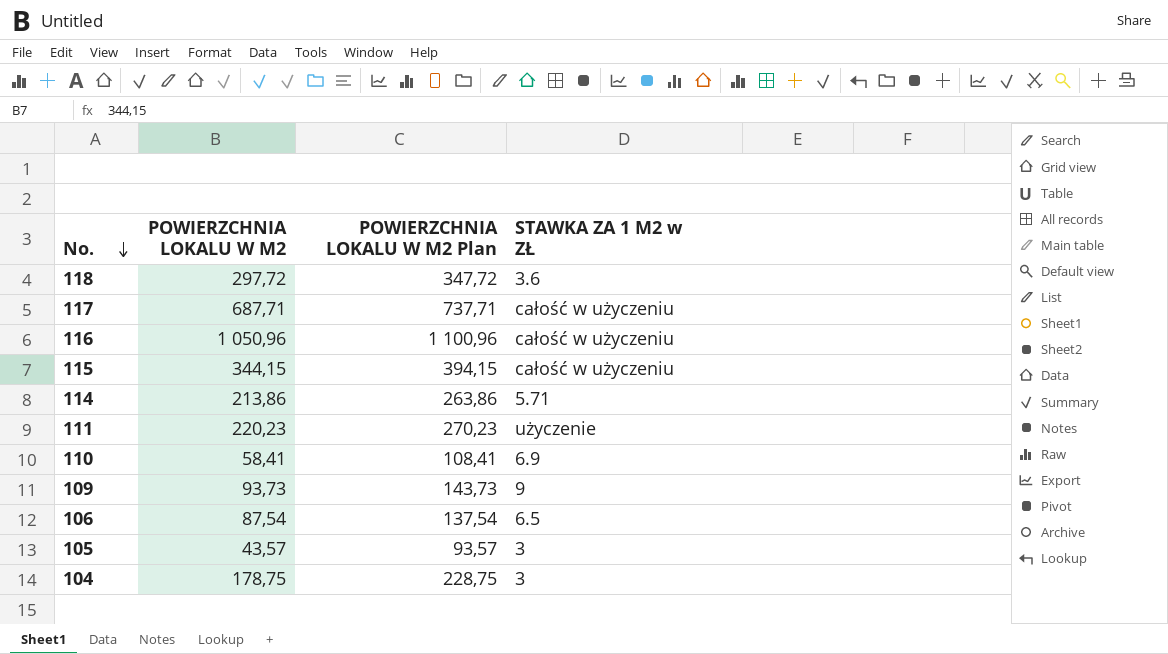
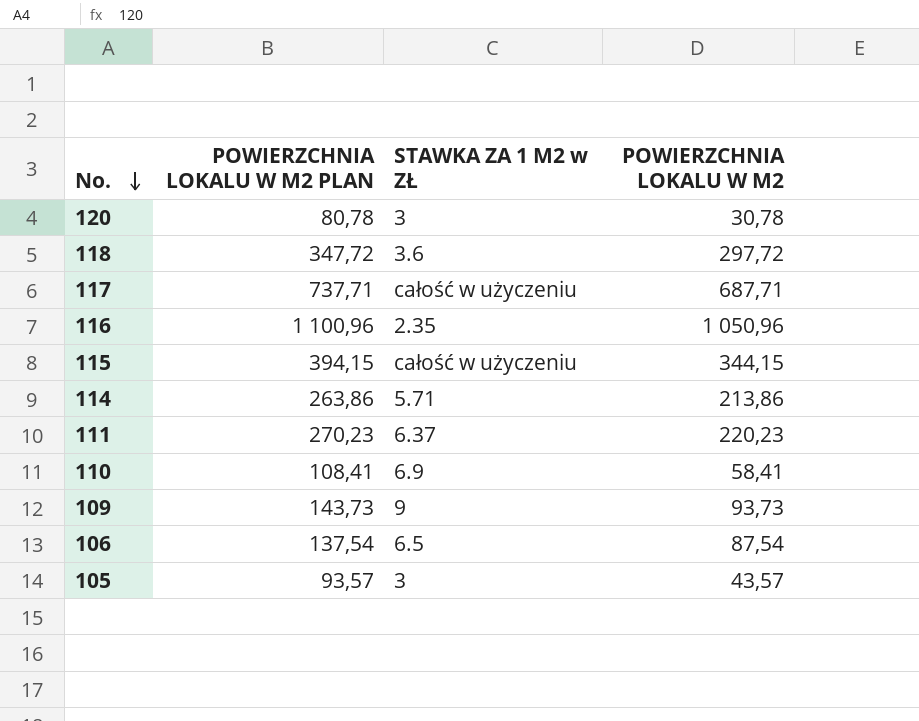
column name: POWIERZCHNIA LOKALU W M2 Plan -> POWIERZCHNIA LOKALU W M2 PLAN
column POWIERZCHNIA LOKALU W M2 | position: 2 -> 4
row 104: 178,75 | 228,75 | 3 -> none
row 120: none -> 80,78 | 3 | 30,78
116 | STAWKA ZA 1 M2 w ZŁ: całość w użyczeniu -> 2.35
111 | STAWKA ZA 1 M2 w ZŁ: użyczenie -> 6.37

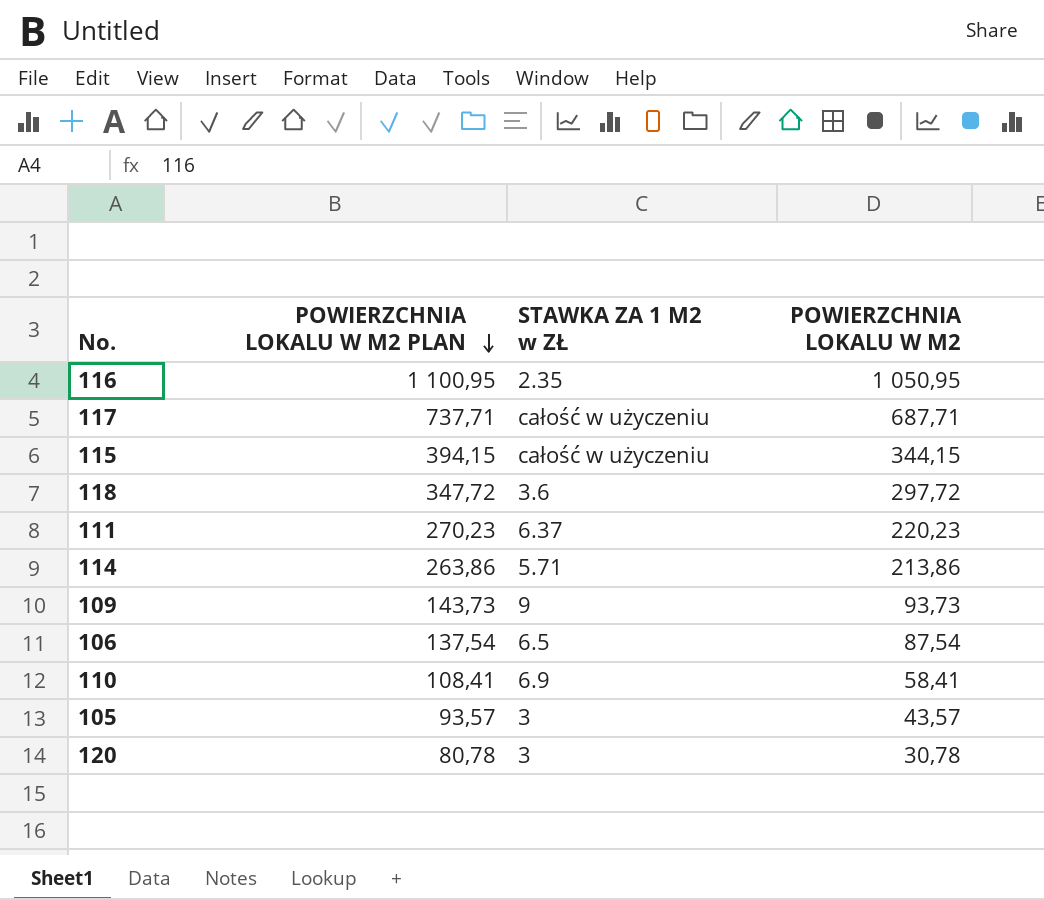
row order: No. descending -> POWIERZCHNIA LOKALU W M2 PLAN descending
116 | POWIERZCHNIA LOKALU W M2 PLAN: 1 100,96 -> 1 100,95
116 | POWIERZCHNIA LOKALU W M2: 1 050,96 -> 1 050,95

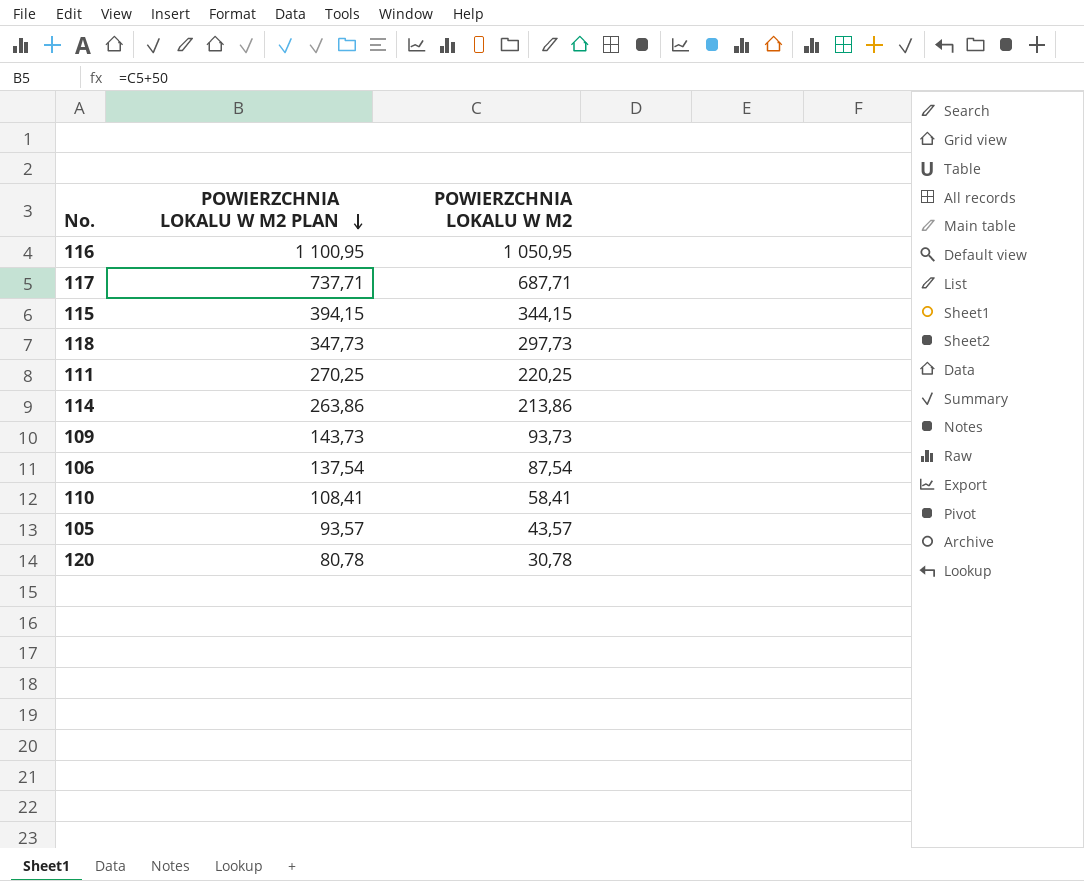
column STAWKA ZA 1 M2 w ZŁ | position: 3 -> none
118 | POWIERZCHNIA LOKALU W M2 PLAN: 347,72 -> 347,73
118 | POWIERZCHNIA LOKALU W M2: 297,72 -> 297,73
111 | POWIERZCHNIA LOKALU W M2 PLAN: 270,23 -> 270,25
111 | POWIERZCHNIA LOKALU W M2: 220,23 -> 220,25

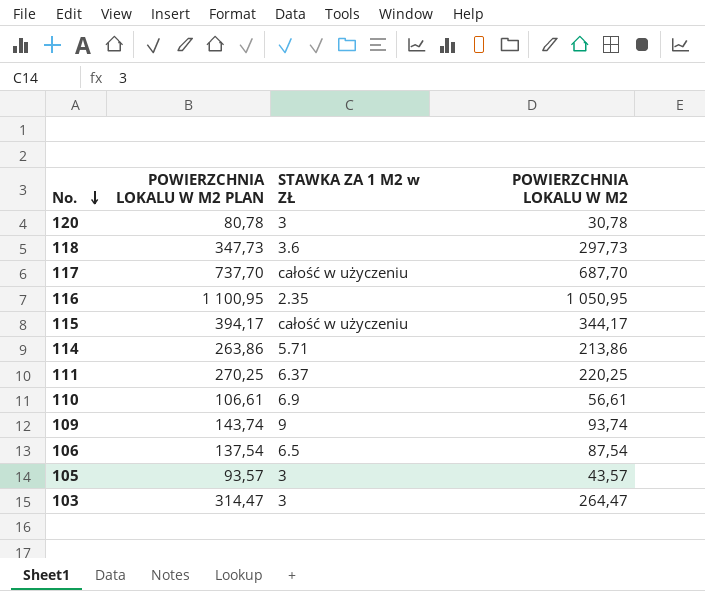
row order: POWIERZCHNIA LOKALU W M2 PLAN descending -> No. descending
column STAWKA ZA 1 M2 w ZŁ | position: none -> 3
117 | POWIERZCHNIA LOKALU W M2 PLAN: 737,71 -> 737,70
117 | POWIERZCHNIA LOKALU W M2: 687,71 -> 687,70
115 | POWIERZCHNIA LOKALU W M2 PLAN: 394,15 -> 394,17
115 | POWIERZCHNIA LOKALU W M2: 344,15 -> 344,17
110 | POWIERZCHNIA LOKALU W M2 PLAN: 108,41 -> 106,61
110 | POWIERZCHNIA LOKALU W M2: 58,41 -> 56,61
109 | POWIERZCHNIA LOKALU W M2 PLAN: 143,73 -> 143,74
109 | POWIERZCHNIA LOKALU W M2: 93,73 -> 93,74
row 103: none -> 314,47 | 3 | 264,47

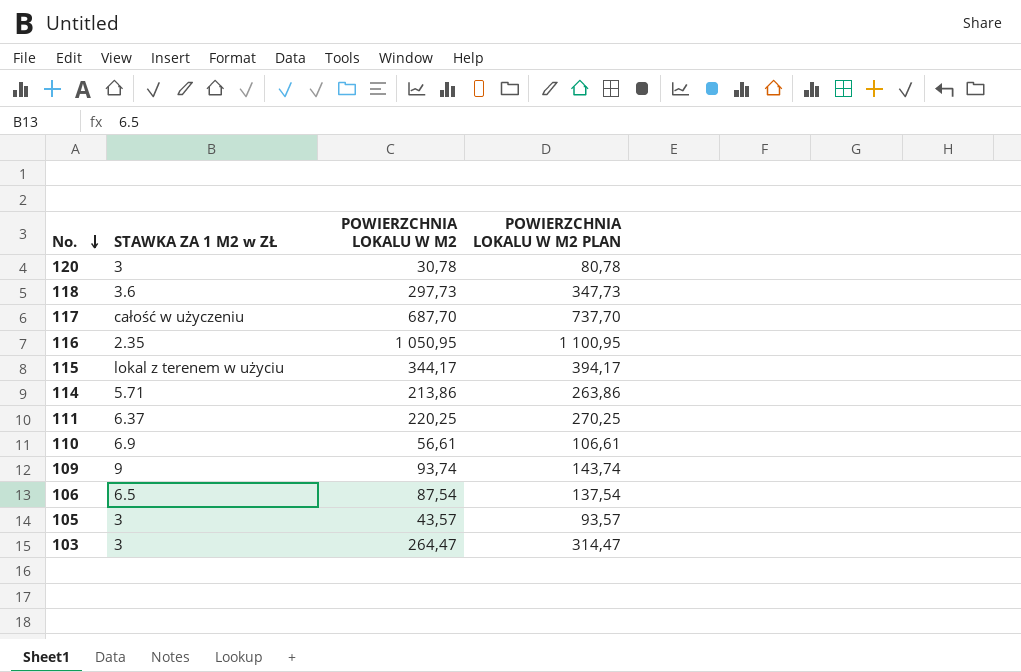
column POWIERZCHNIA LOKALU W M2 PLAN | position: 2 -> 4
115 | STAWKA ZA 1 M2 w ZŁ: całość w użyczeniu -> lokal z terenem w użyciu

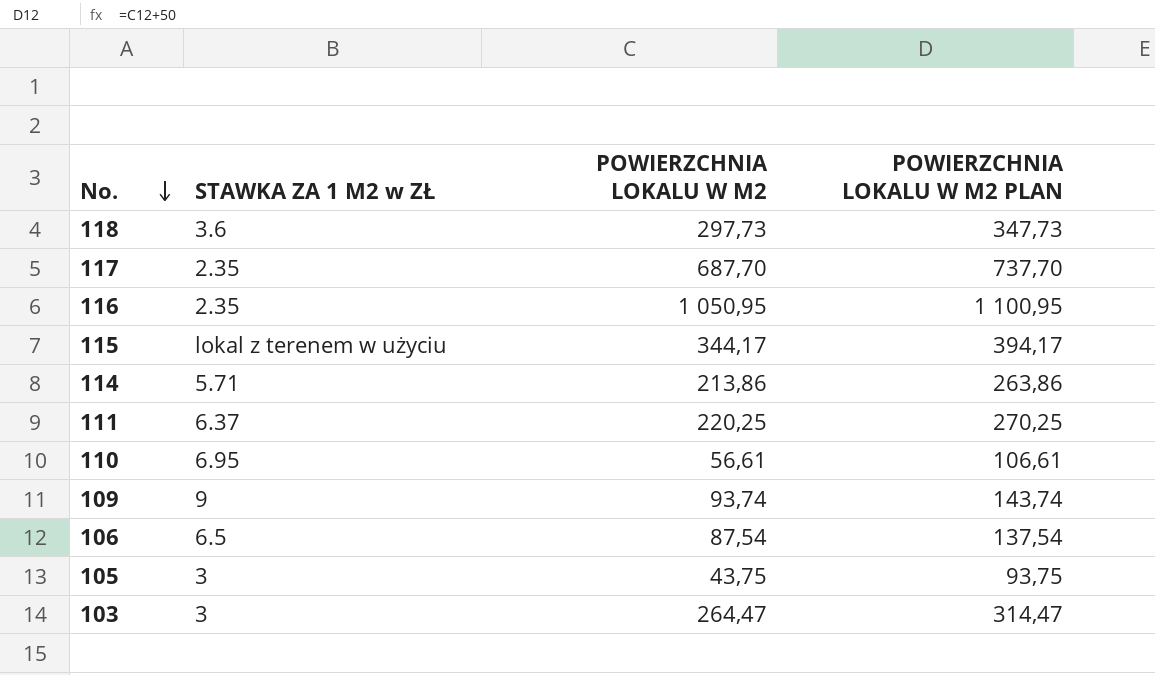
row 120: 3 | 30,78 | 80,78 -> none
117 | STAWKA ZA 1 M2 w ZŁ: całość w użyczeniu -> 2.35
110 | STAWKA ZA 1 M2 w ZŁ: 6.9 -> 6.95
105 | POWIERZCHNIA LOKALU W M2: 43,57 -> 43,75
105 | POWIERZCHNIA LOKALU W M2 PLAN: 93,57 -> 93,75

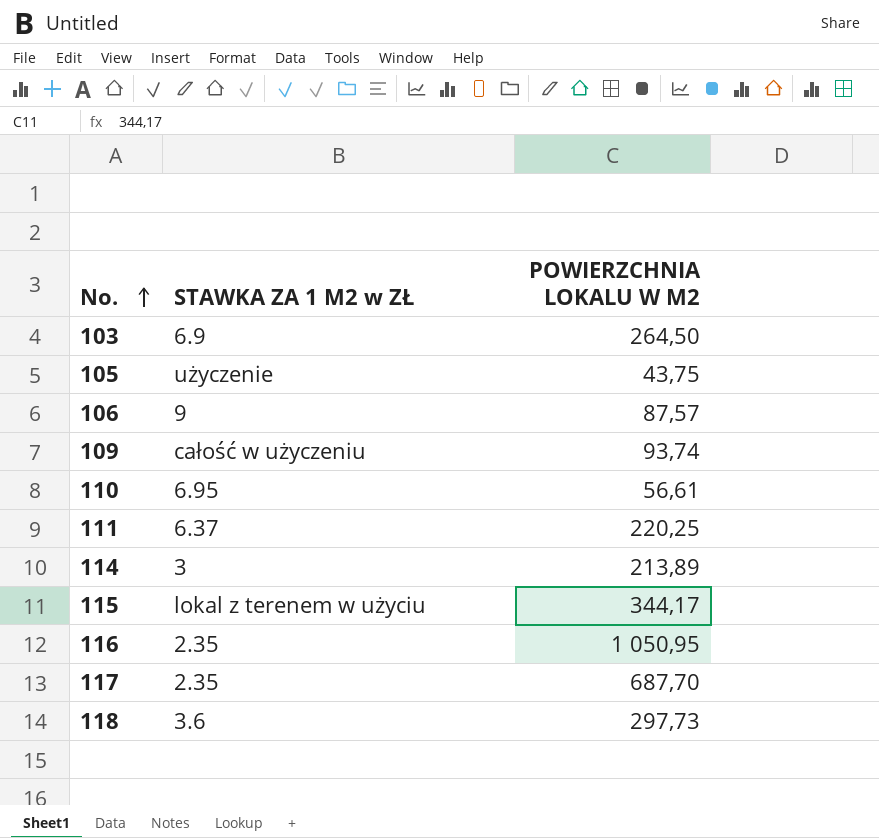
row order: No. descending -> No. ascending
column POWIERZCHNIA LOKALU W M2 PLAN | formula: [POWIERZCHNIA LOKALU W M2] + 50 -> none
103 | STAWKA ZA 1 M2 w ZŁ: 3 -> 6.9
103 | POWIERZCHNIA LOKALU W M2: 264,47 -> 264,50
105 | STAWKA ZA 1 M2 w ZŁ: 3 -> użyczenie
106 | STAWKA ZA 1 M2 w ZŁ: 6.5 -> 9
106 | POWIERZCHNIA LOKALU W M2: 87,54 -> 87,57
109 | STAWKA ZA 1 M2 w ZŁ: 9 -> całość w użyczeniu
114 | STAWKA ZA 1 M2 w ZŁ: 5.71 -> 3
114 | POWIERZCHNIA LOKALU W M2: 213,86 -> 213,89

